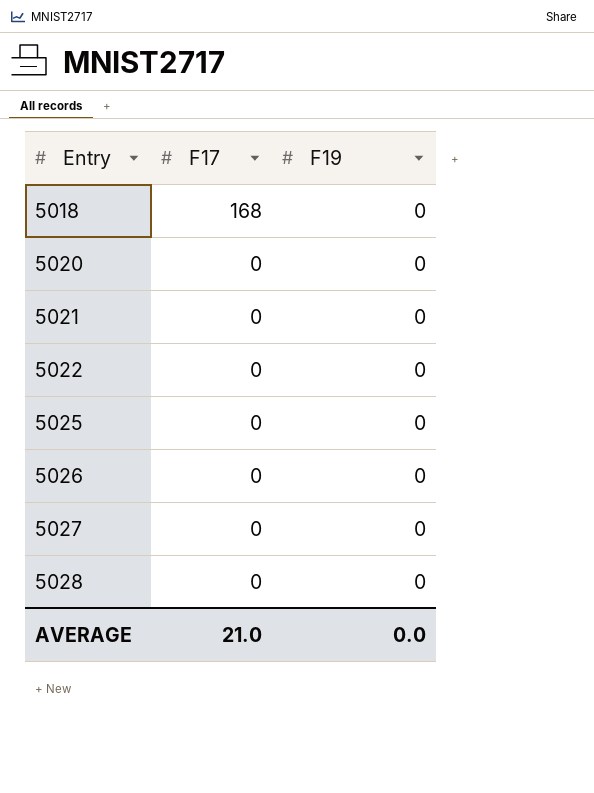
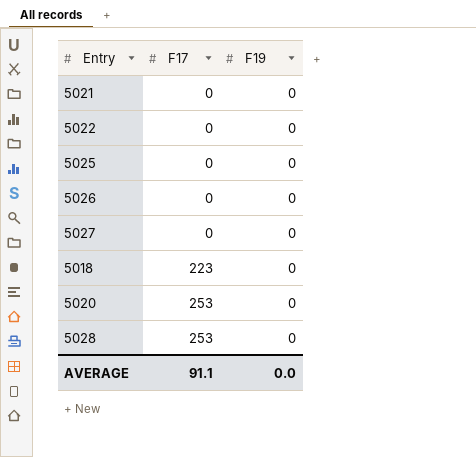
row order: Entry ascending -> F17 ascending
5018 | F17: 168 -> 223
5020 | F17: 0 -> 253
5028 | F17: 0 -> 253
AVERAGE | F17: 21.0 -> 91.1

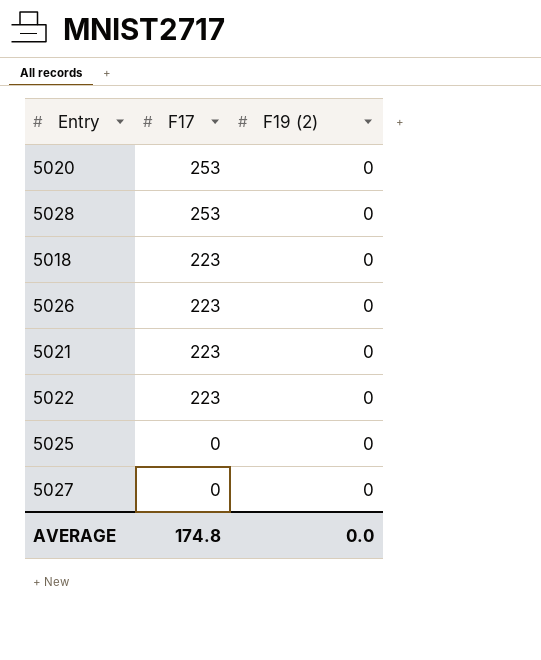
row order: F17 ascending -> F17 descending
column name: F19 -> F19 (2)
5026 | F17: 0 -> 223
5021 | F17: 0 -> 223
5022 | F17: 0 -> 223
AVERAGE | F17: 91.1 -> 174.8

